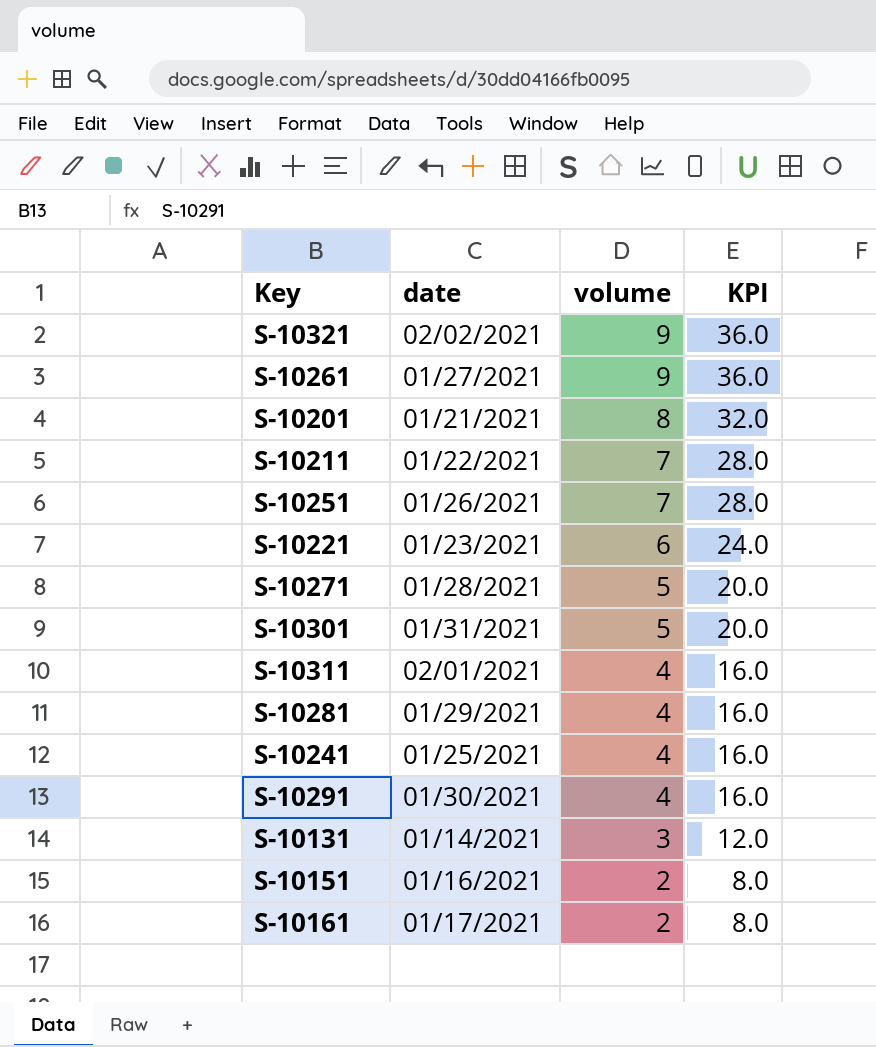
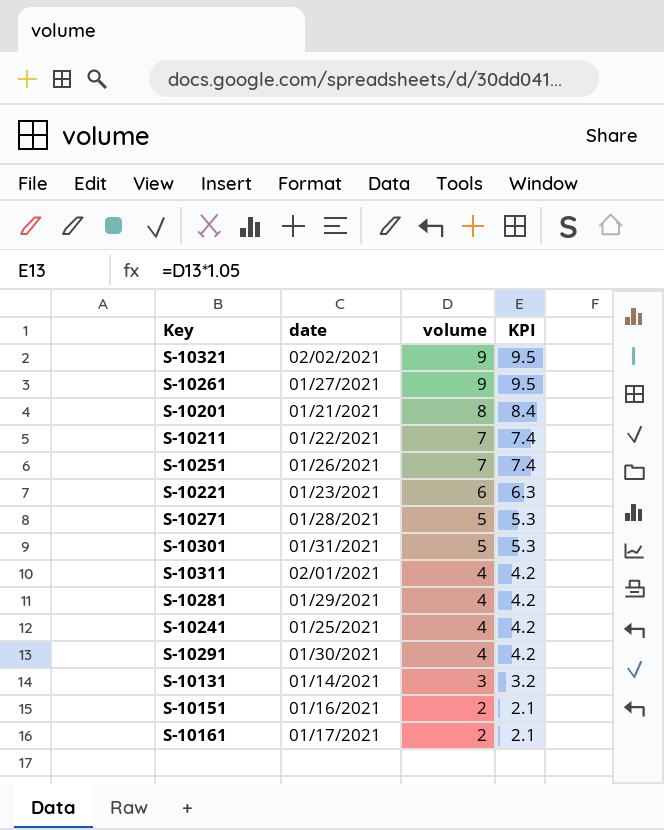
column KPI | formula: [volume] * 4 -> [volume] * 1.05

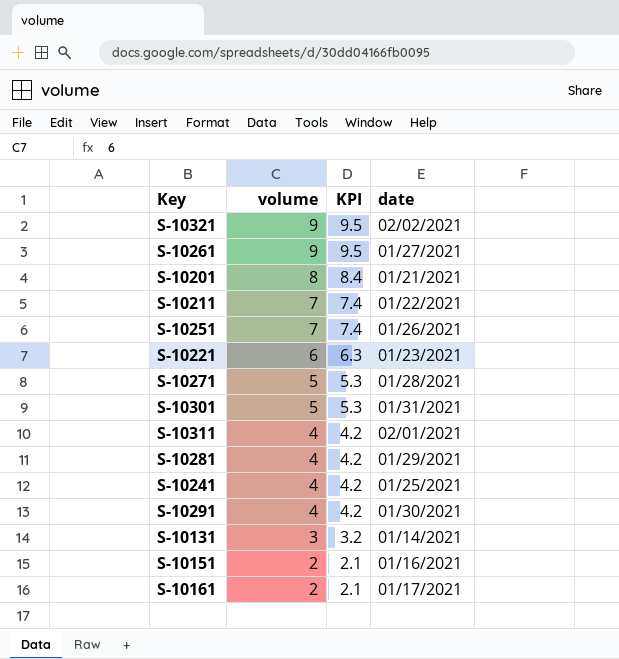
column date | position: 2 -> 4

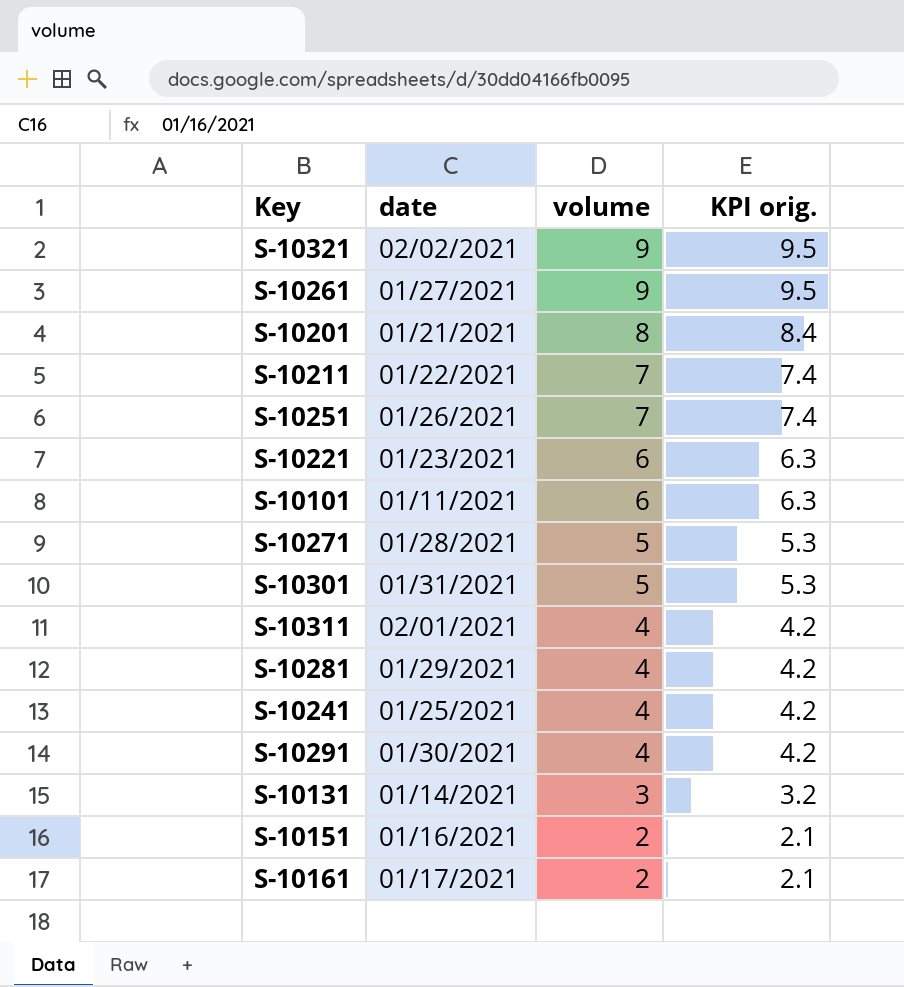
column date | position: 4 -> 2
column name: KPI -> KPI orig.
row S-10101: none -> 01/11/2021 | 6 | 6.3

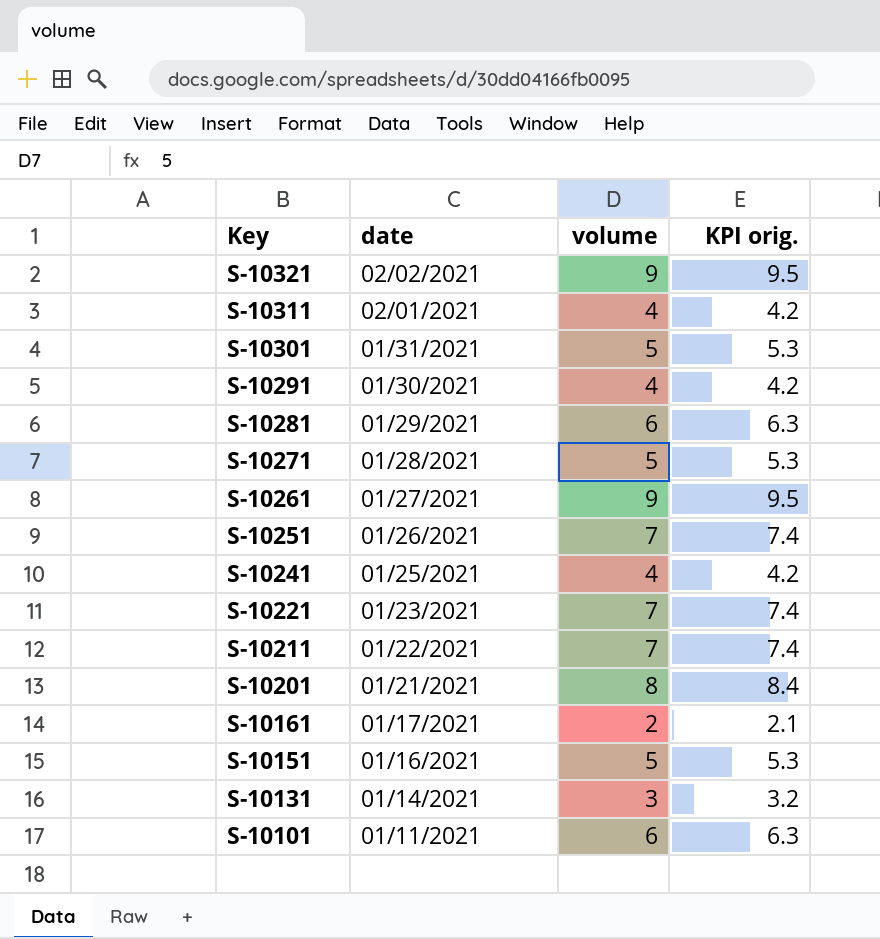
row order: volume descending -> Key descending
S-10281 | volume: 4 -> 6
S-10281 | KPI orig.: 4.2 -> 6.3
S-10221 | volume: 6 -> 7
S-10221 | KPI orig.: 6.3 -> 7.4
S-10151 | volume: 2 -> 5
S-10151 | KPI orig.: 2.1 -> 5.3

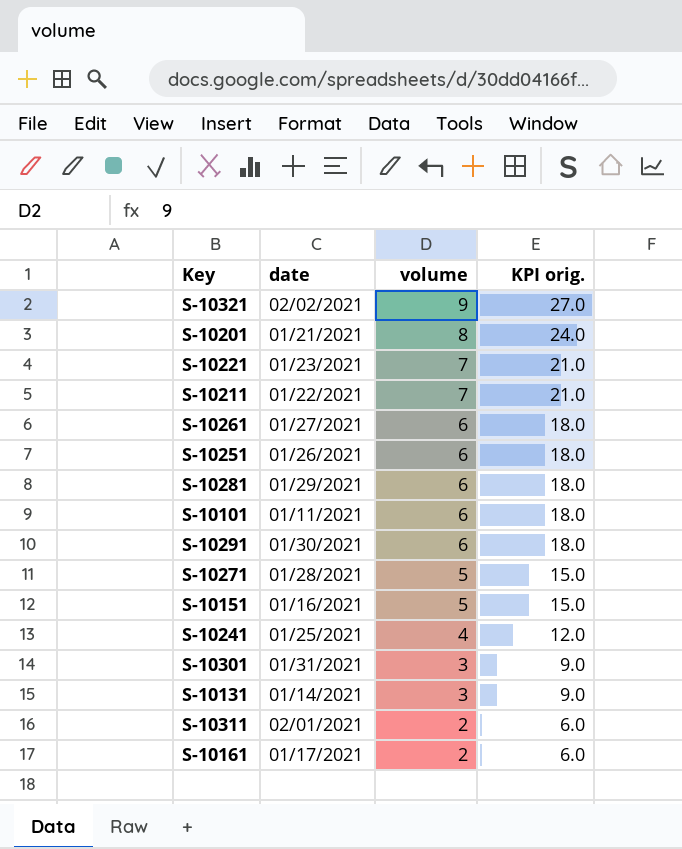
row order: Key descending -> volume descending
column KPI orig. | formula: [volume] * 1.05 -> [volume] * 3
S-10261 | volume: 9 -> 6
S-10251 | volume: 7 -> 6
S-10291 | volume: 4 -> 6
S-10301 | volume: 5 -> 3
S-10311 | volume: 4 -> 2

